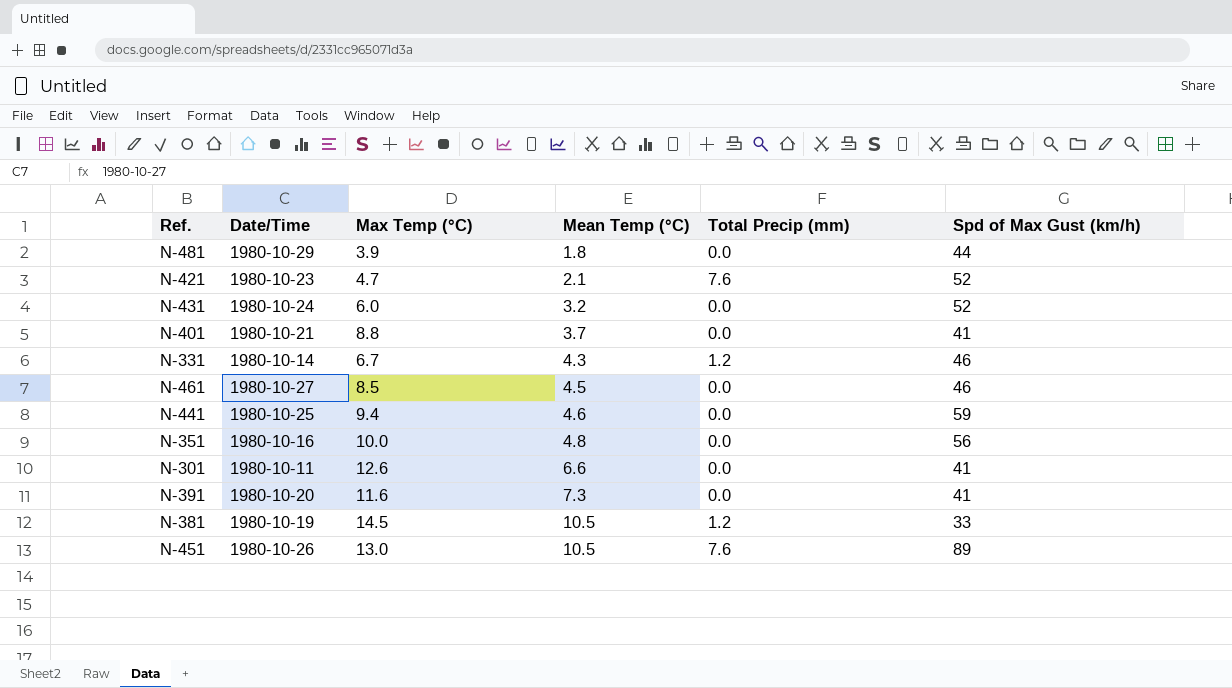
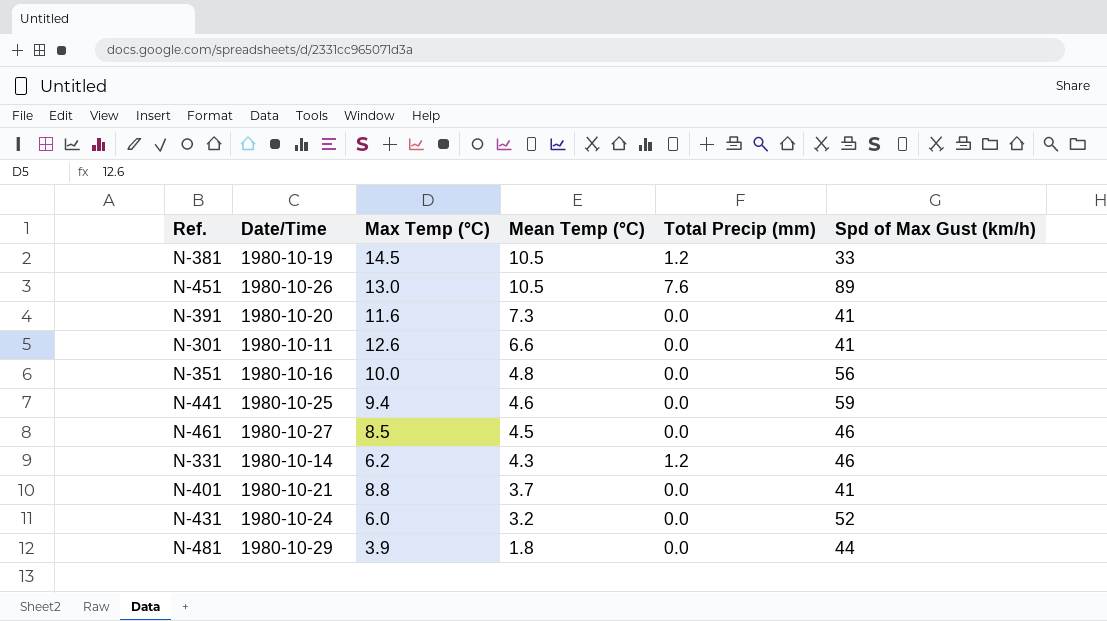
row order: Mean Temp (°C) ascending -> Mean Temp (°C) descending
row N-421: 1980-10-23 | 4.7 | 2.1 | 7.6 | 52 -> none
N-331 | Max Temp (°C): 6.7 -> 6.2

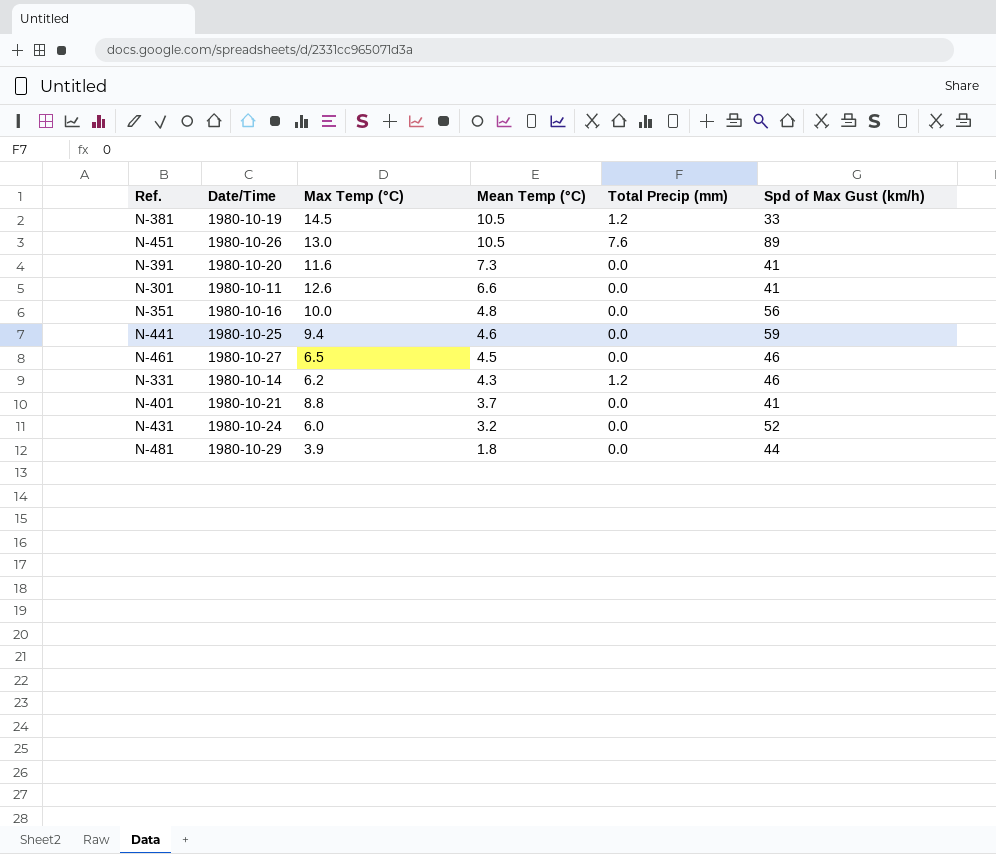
N-461 | Max Temp (°C): 8.5 -> 6.5

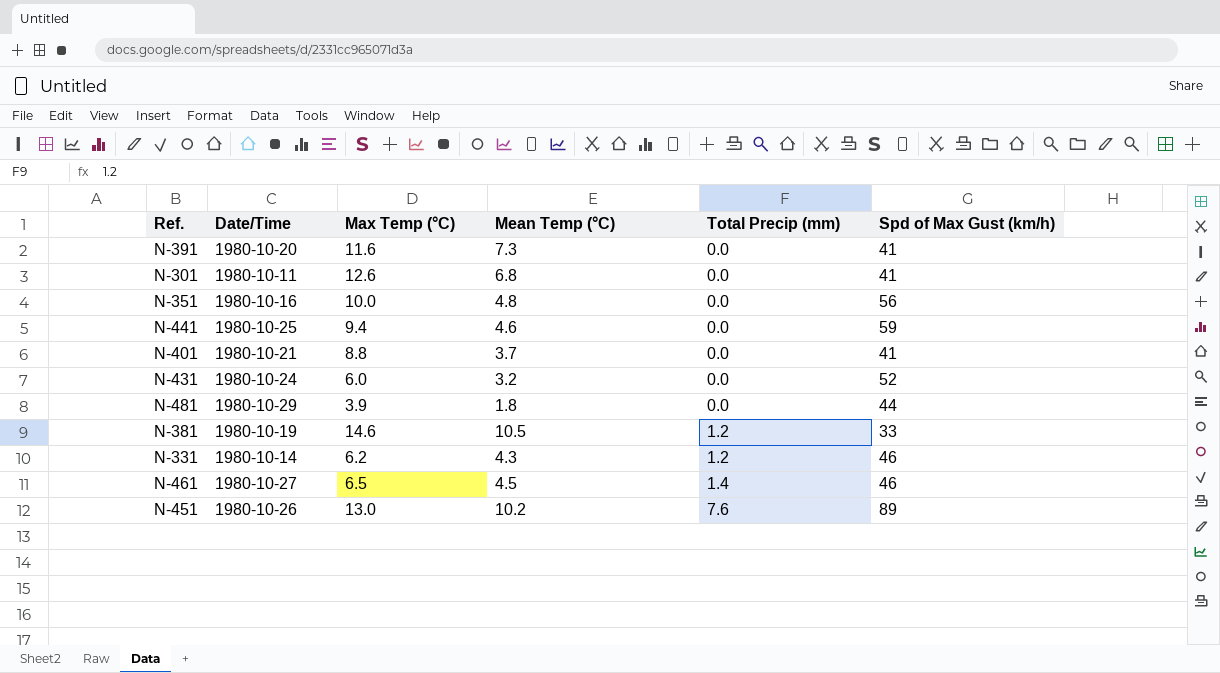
row order: Mean Temp (°C) descending -> Total Precip (mm) ascending
N-301 | Mean Temp (°C): 6.6 -> 6.8
N-381 | Max Temp (°C): 14.5 -> 14.6
N-461 | Total Precip (mm): 0.0 -> 1.4
N-451 | Mean Temp (°C): 10.5 -> 10.2

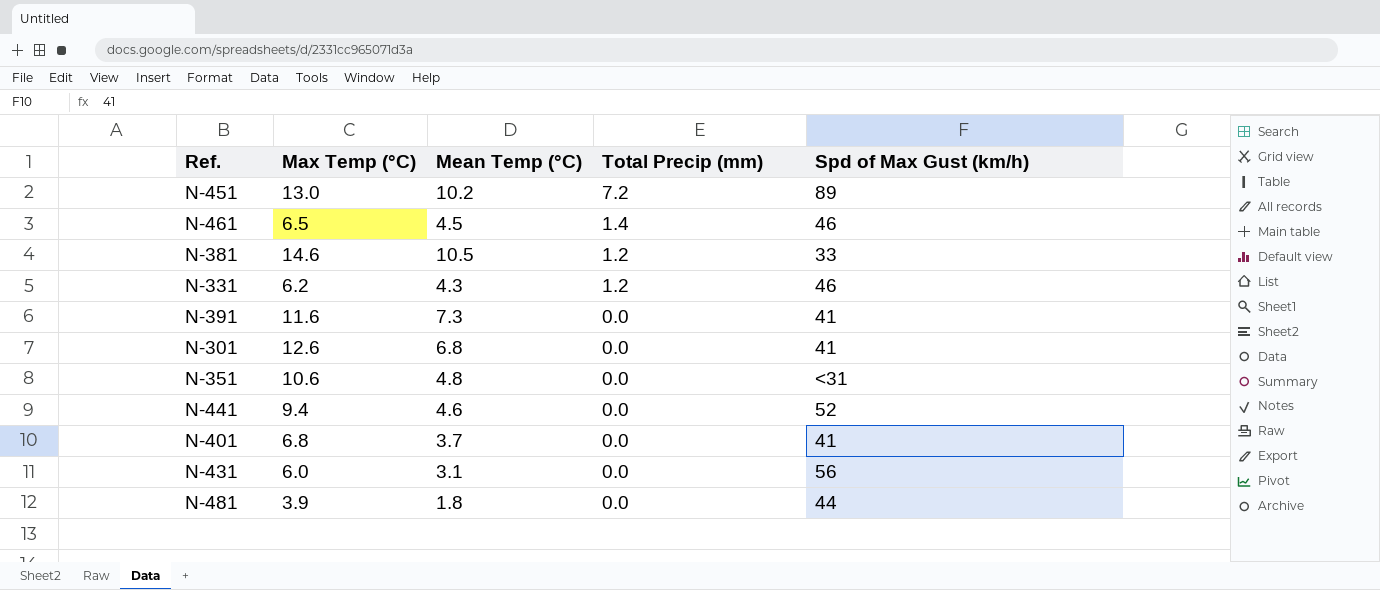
row order: Total Precip (mm) ascending -> Total Precip (mm) descending
column Date/Time | position: 2 -> none
N-451 | Total Precip (mm): 7.6 -> 7.2
N-351 | Max Temp (°C): 10.0 -> 10.6
N-351 | Spd of Max Gust (km/h): 56 -> <31
N-441 | Spd of Max Gust (km/h): 59 -> 52
N-401 | Max Temp (°C): 8.8 -> 6.8
N-431 | Mean Temp (°C): 3.2 -> 3.1
N-431 | Spd of Max Gust (km/h): 52 -> 56

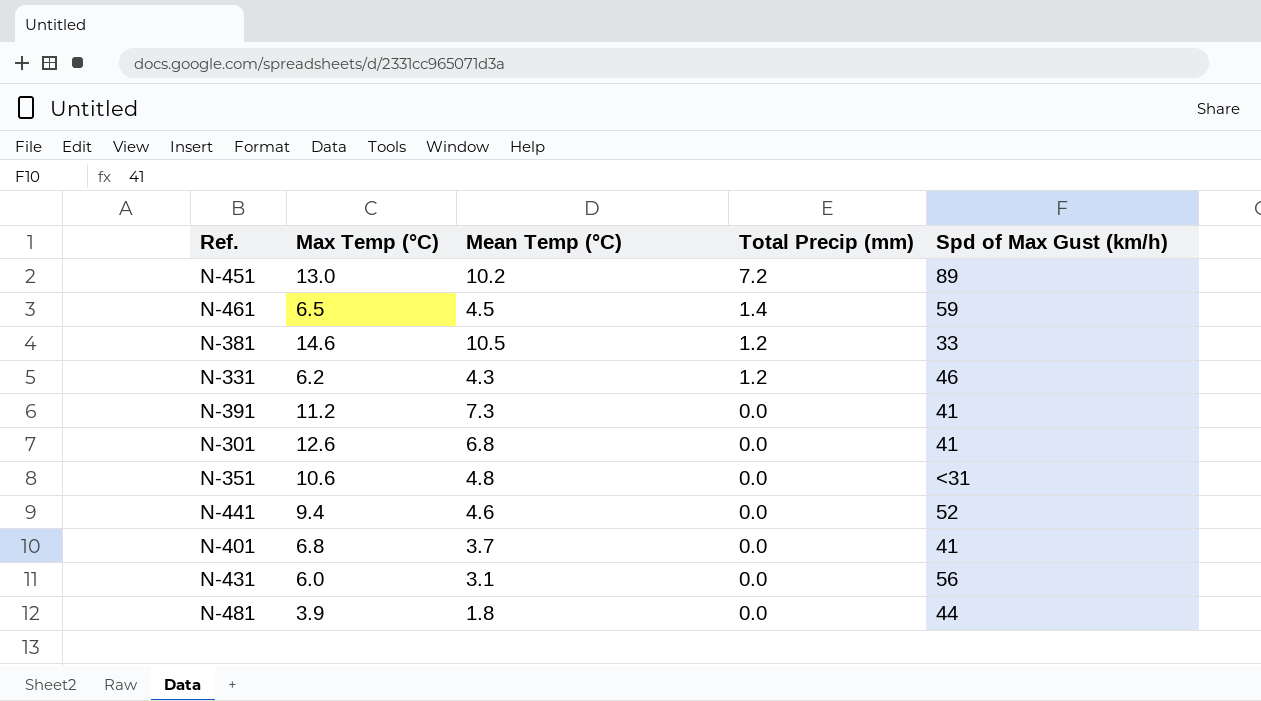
N-461 | Spd of Max Gust (km/h): 46 -> 59
N-391 | Max Temp (°C): 11.6 -> 11.2

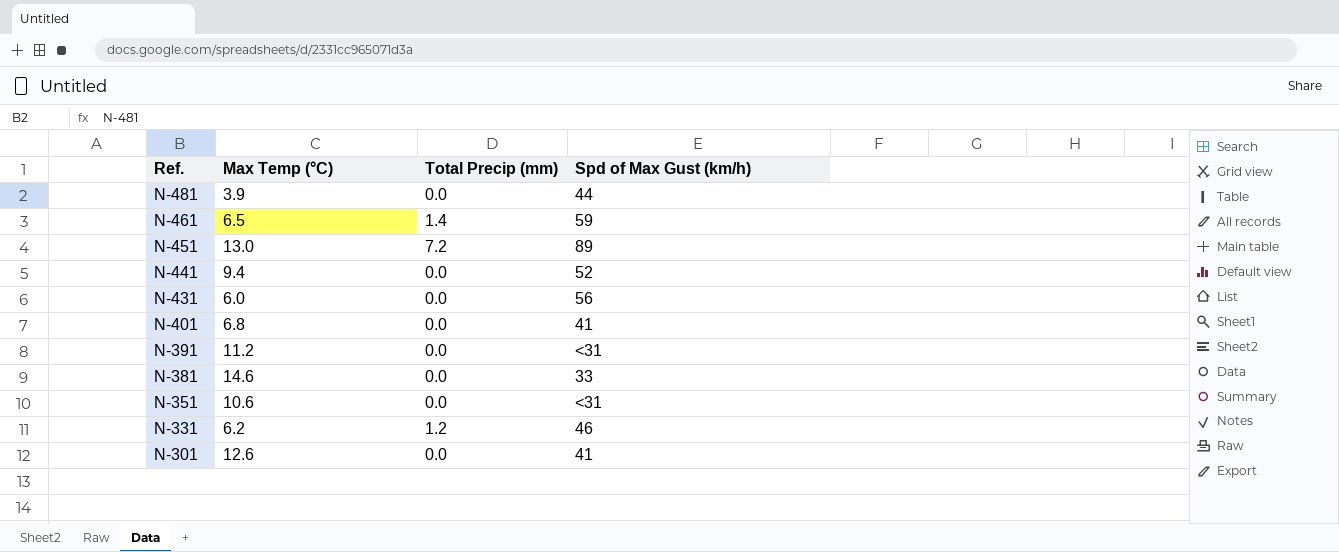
row order: Total Precip (mm) descending -> Ref. descending
column Mean Temp (°C) | position: 3 -> none
N-391 | Spd of Max Gust (km/h): 41 -> <31
N-381 | Total Precip (mm): 1.2 -> 0.0

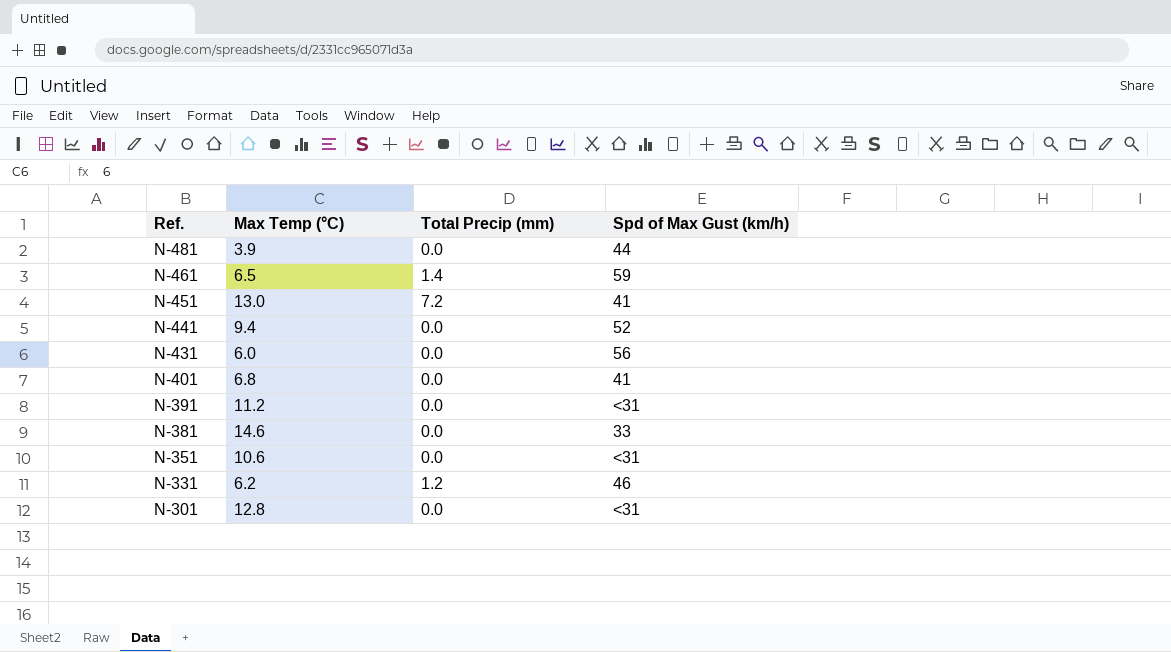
N-451 | Spd of Max Gust (km/h): 89 -> 41
N-301 | Max Temp (°C): 12.6 -> 12.8
N-301 | Spd of Max Gust (km/h): 41 -> <31

